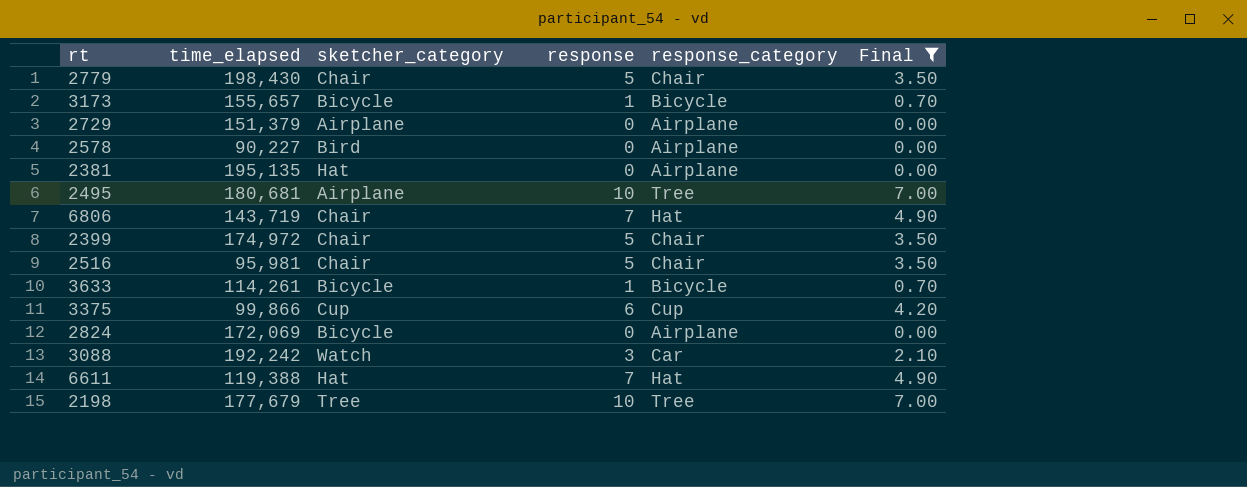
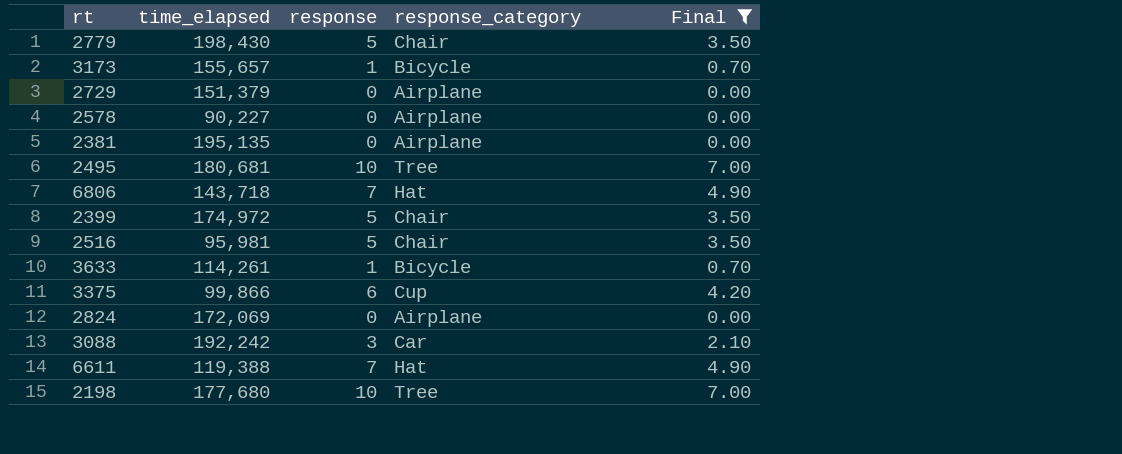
column sketcher_category | position: 3 -> none
6806 | time_elapsed: 143,719 -> 143,718
2198 | time_elapsed: 177,679 -> 177,680

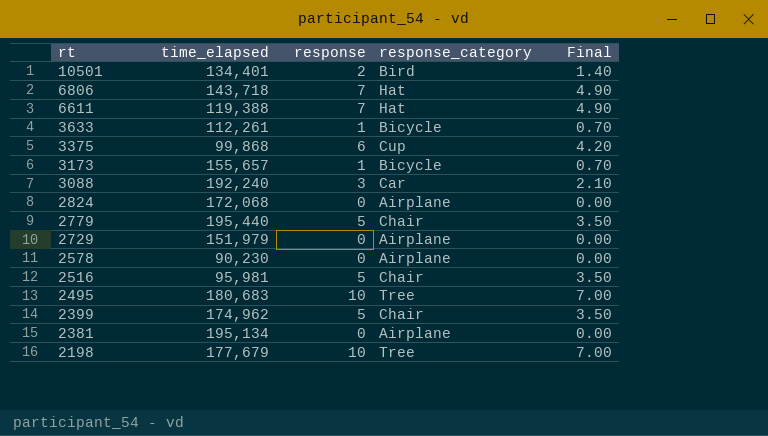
filter: Final != 1.40 -> none
row order: none -> rt descending
3633 | time_elapsed: 114,261 -> 112,261
3375 | time_elapsed: 99,866 -> 99,868
3088 | time_elapsed: 192,242 -> 192,240
2824 | time_elapsed: 172,069 -> 172,068
2779 | time_elapsed: 198,430 -> 195,440
2729 | time_elapsed: 151,379 -> 151,979
2578 | time_elapsed: 90,227 -> 90,230
2495 | time_elapsed: 180,681 -> 180,683
2399 | time_elapsed: 174,972 -> 174,962
2381 | time_elapsed: 195,135 -> 195,134
2198 | time_elapsed: 177,680 -> 177,679

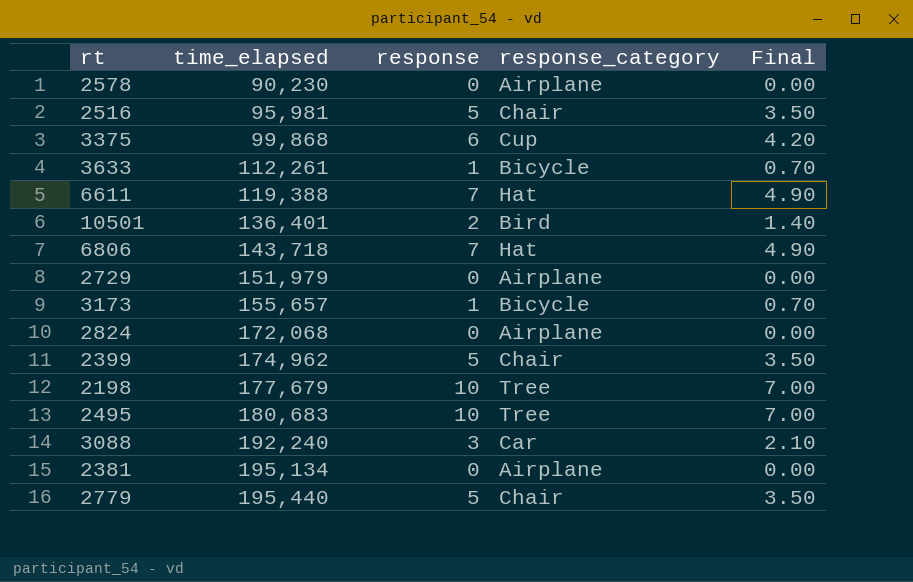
row order: rt descending -> time_elapsed ascending
10501 | time_elapsed: 134,401 -> 136,401

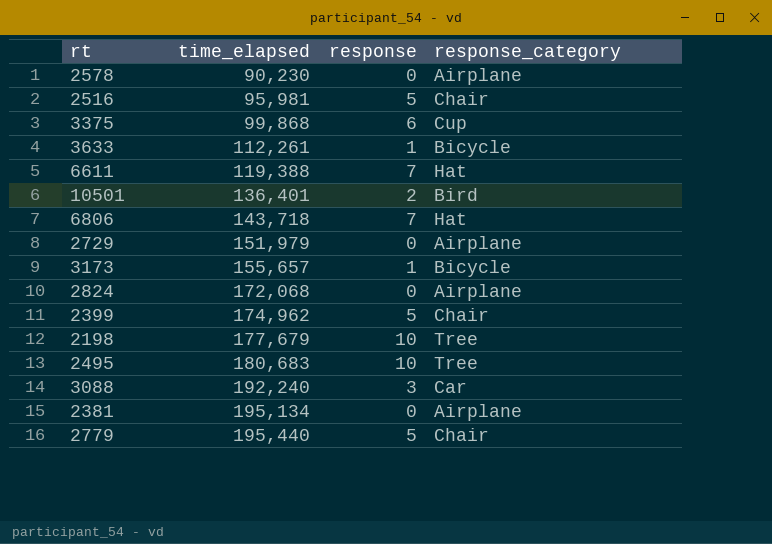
column Final | formula: [response] * 0.7 -> none

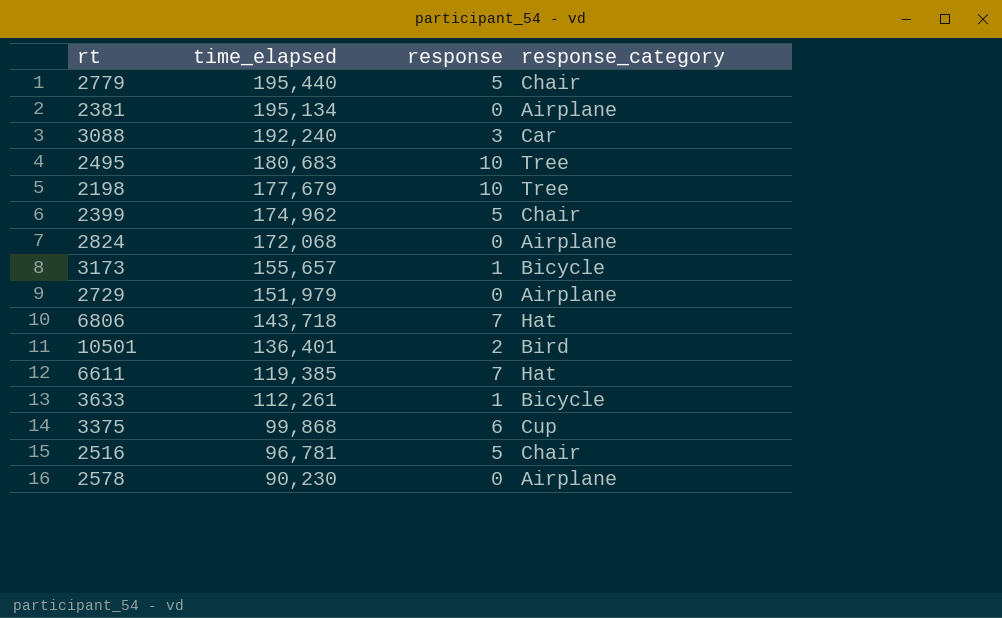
row order: time_elapsed ascending -> time_elapsed descending
6611 | time_elapsed: 119,388 -> 119,385
2516 | time_elapsed: 95,981 -> 96,781

